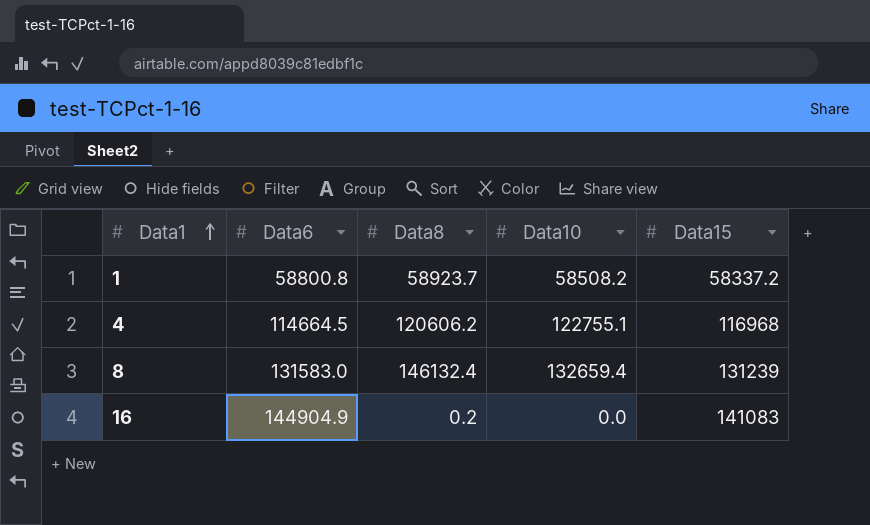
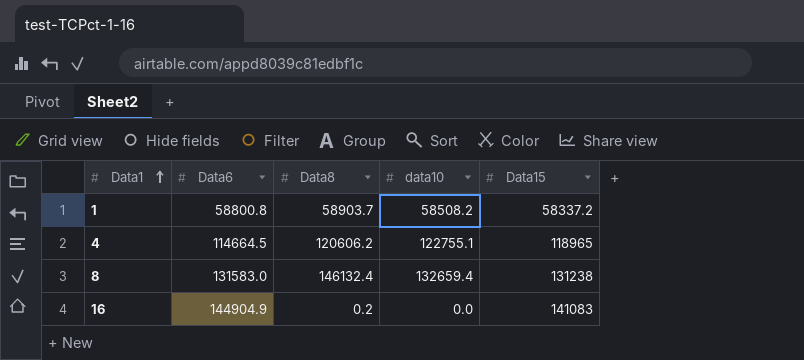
column name: Data10 -> data10
1 | Data8: 58923.7 -> 58903.7
4 | Data15: 116968 -> 118965
8 | Data15: 131239 -> 131238

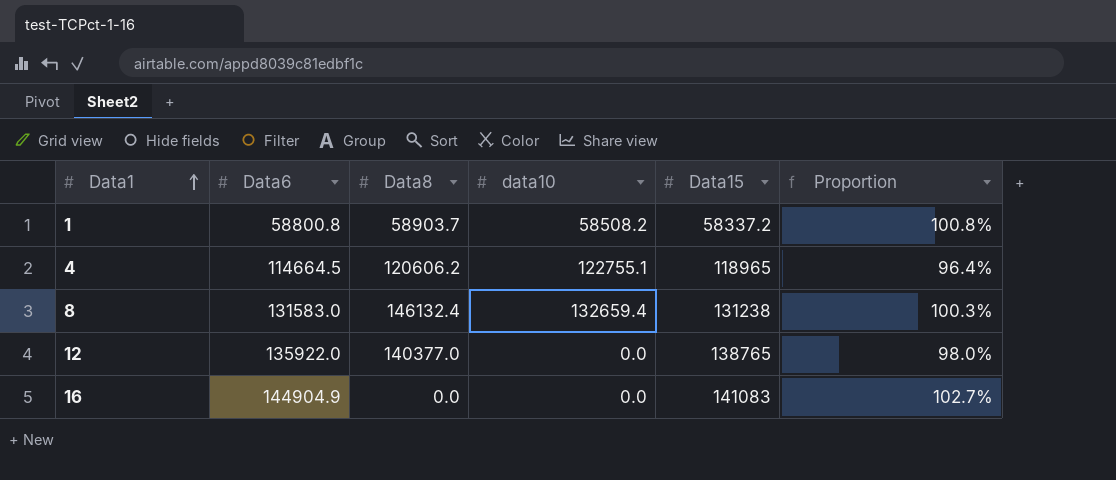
column Proportion | formula: none -> [Data6] / [Data15]
row 12: none -> 135922.0 | 140377.0 | 0.0 | 138765 | 98.0%
16 | Data8: 0.2 -> 0.0

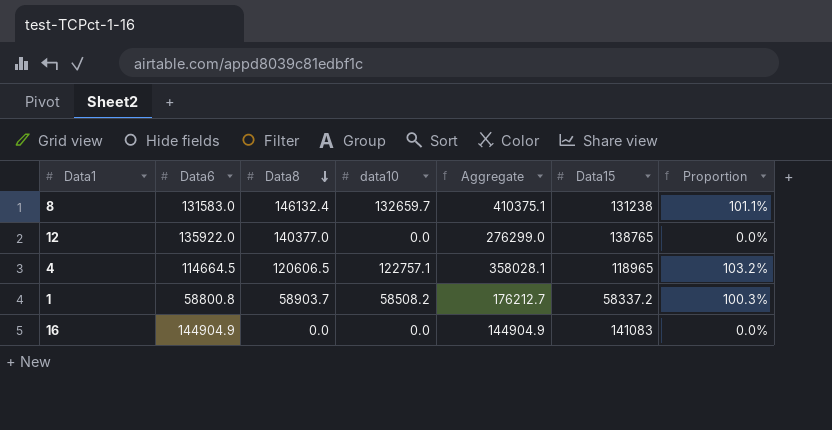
row order: Data1 ascending -> Data8 descending
column Aggregate | formula: none -> [Data6] + [Data8] + [data10]
column Proportion | formula: [Data6] / [Data15] -> [data10] / [Data15]
8 | data10: 132659.4 -> 132659.7
4 | Data8: 120606.2 -> 120606.5
4 | data10: 122755.1 -> 122757.1

